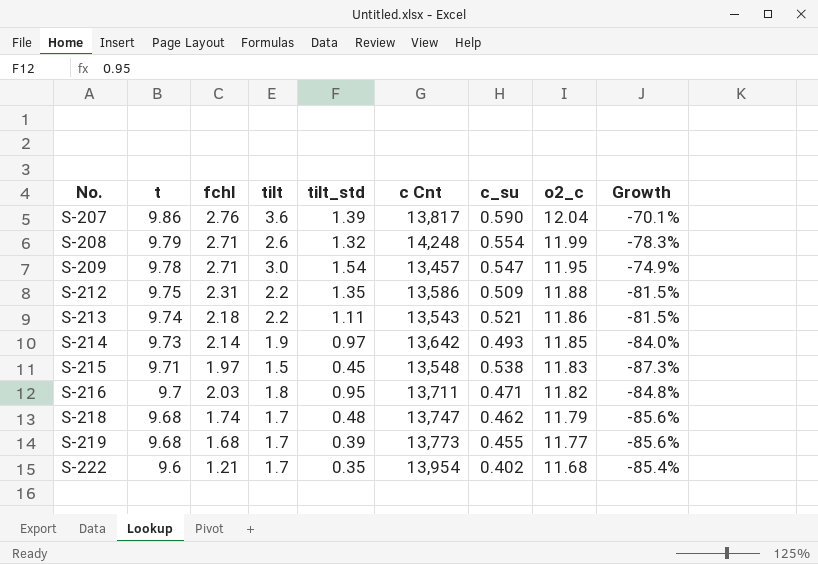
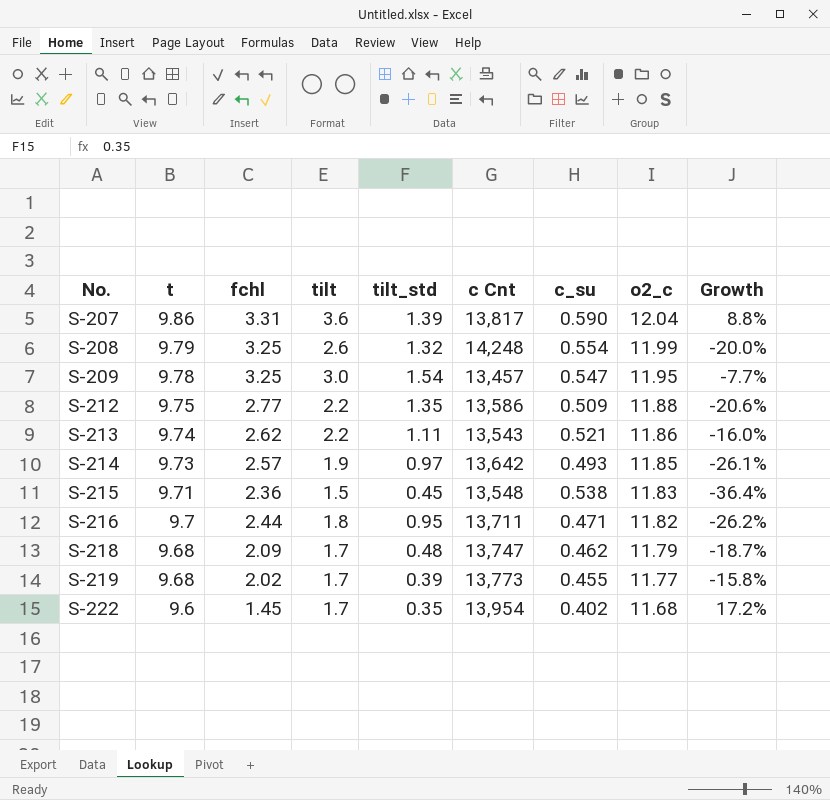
column Growth | formula: ([tilt] - [o2_c]) / [o2_c] -> ([tilt] - [fchl]) / [fchl]
S-207 | fchl: 2.76 -> 3.31
S-208 | fchl: 2.71 -> 3.25
S-209 | fchl: 2.71 -> 3.25
S-212 | fchl: 2.31 -> 2.77
S-213 | fchl: 2.18 -> 2.62
S-214 | fchl: 2.14 -> 2.57
S-215 | fchl: 1.97 -> 2.36
S-216 | fchl: 2.03 -> 2.44
S-218 | fchl: 1.74 -> 2.09
S-219 | fchl: 1.68 -> 2.02
S-222 | fchl: 1.21 -> 1.45

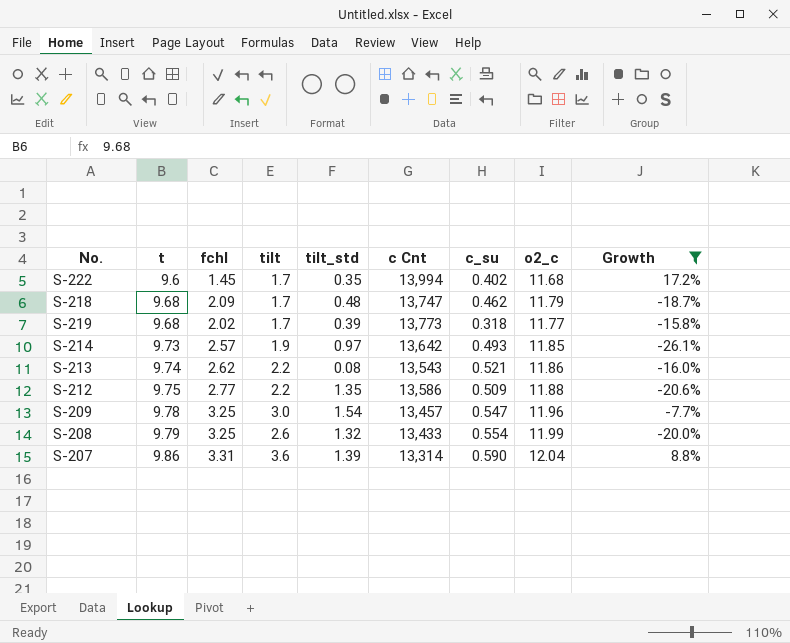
filter: none -> Growth >= -26.1%
row order: No. ascending -> t ascending
S-222 | c Cnt: 13,954 -> 13,994
S-219 | c_su: 0.455 -> 0.318
S-213 | tilt_std: 1.11 -> 0.08
S-209 | o2_c: 11.95 -> 11.96
S-208 | c Cnt: 14,248 -> 13,433
S-207 | c Cnt: 13,817 -> 13,314

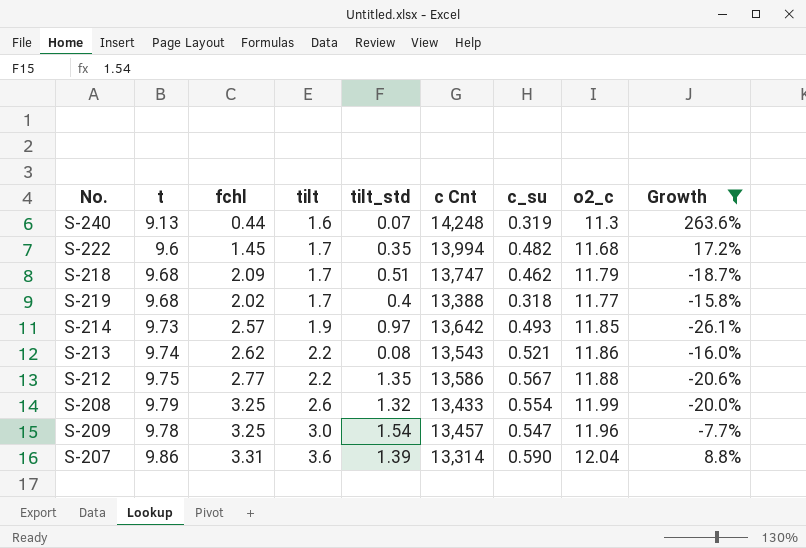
row order: t ascending -> tilt ascending
row S-240: none -> 9.13 | 0.44 | 1.6 | 0.07 | 14,248 | 0.319 | 11.3 | 263.6%
S-222 | c_su: 0.402 -> 0.482
S-218 | tilt_std: 0.48 -> 0.51
S-219 | tilt_std: 0.39 -> 0.4
S-219 | c Cnt: 13,773 -> 13,388
S-212 | c_su: 0.509 -> 0.567

